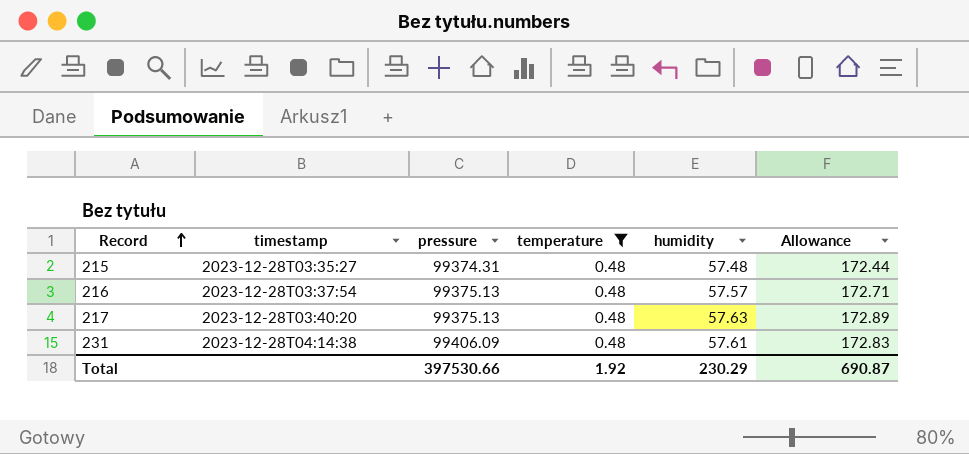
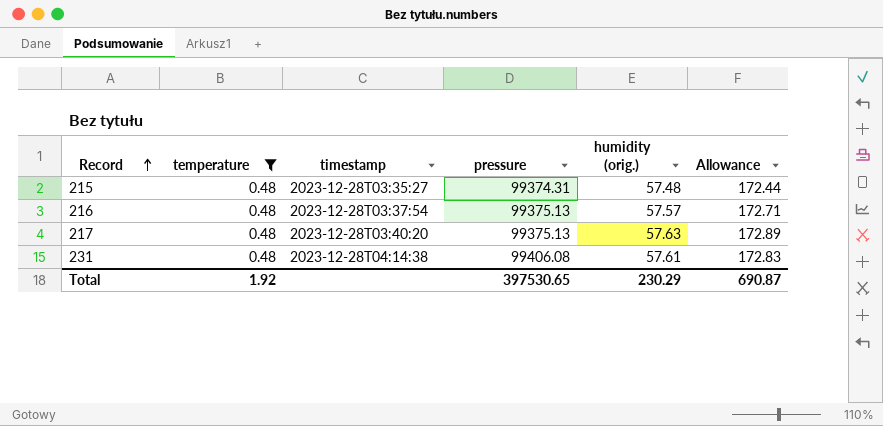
column temperature | position: 4 -> 2
column name: humidity -> humidity (orig.)
231 | pressure: 99406.09 -> 99406.08
Total | pressure: 397530.66 -> 397530.65

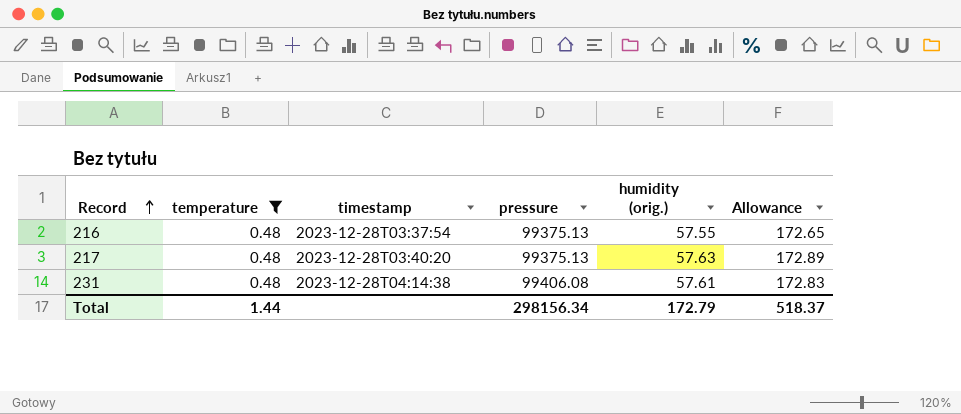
row 215: 0.48 | 2023-12-28T03:35:27 | 99374.31 | 57.48 | 172.44 -> none
216 | humidity (orig.): 57.57 -> 57.55
216 | Allowance: 172.71 -> 172.65
Total | temperature: 1.92 -> 1.44
Total | pressure: 397530.65 -> 298156.34
Total | humidity (orig.): 230.29 -> 172.79
Total | Allowance: 690.87 -> 518.37

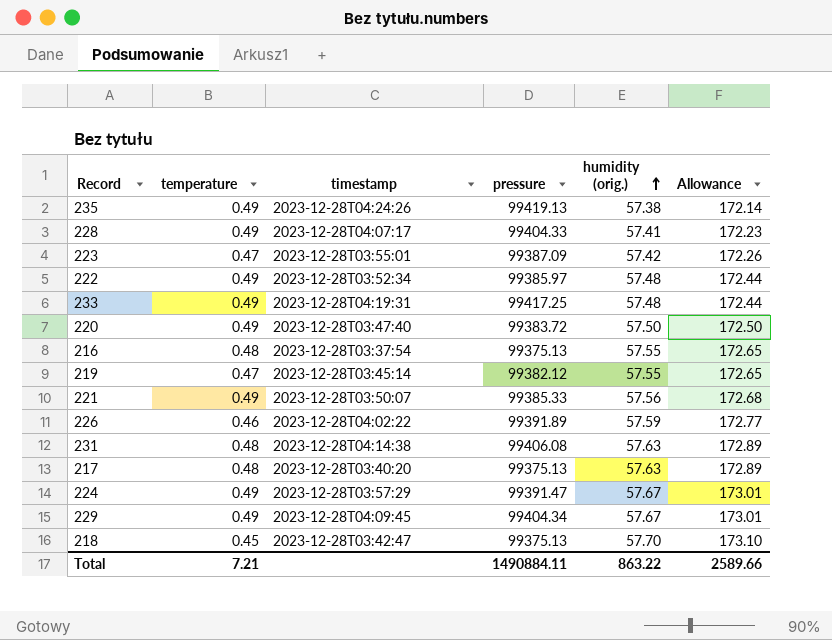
filter: temperature = 0.48 -> none
row order: Record ascending -> humidity (orig.) ascending
231 | humidity (orig.): 57.61 -> 57.63
231 | Allowance: 172.83 -> 172.89
Total | temperature: 1.44 -> 7.21
Total | pressure: 298156.34 -> 1490884.11
Total | humidity (orig.): 172.79 -> 863.22
Total | Allowance: 518.37 -> 2589.66

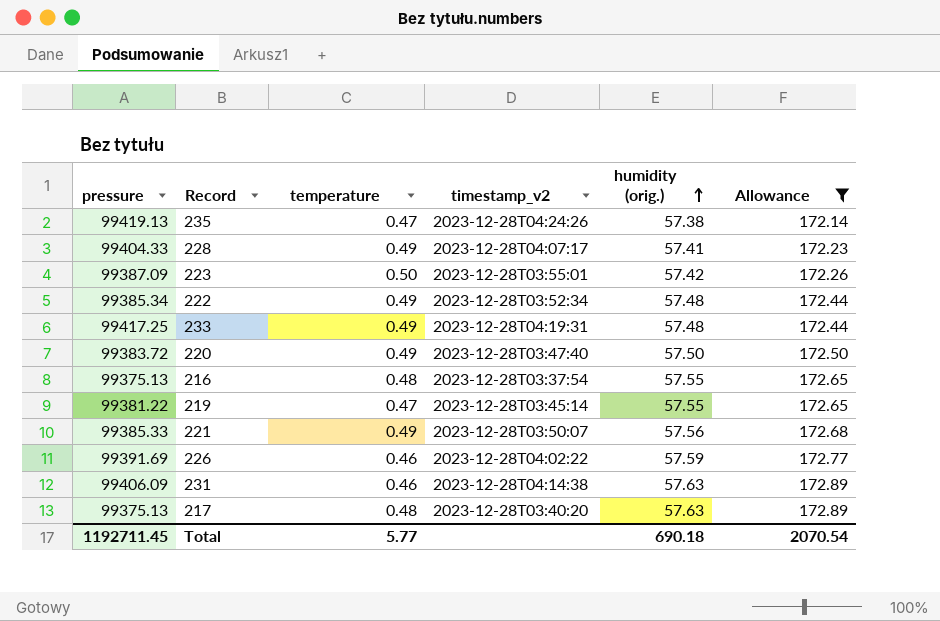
filter: none -> Allowance <= 172.89
column pressure | position: 4 -> 1
column name: timestamp -> timestamp_v2
235 | temperature: 0.49 -> 0.47
223 | temperature: 0.47 -> 0.50
222 | pressure: 99385.97 -> 99385.34
219 | pressure: 99382.12 -> 99381.22
226 | pressure: 99391.89 -> 99391.69
231 | pressure: 99406.08 -> 99406.09
231 | temperature: 0.48 -> 0.46
Total | pressure: 1490884.11 -> 1192711.45
Total | temperature: 7.21 -> 5.77
Total | humidity (orig.): 863.22 -> 690.18
Total | Allowance: 2589.66 -> 2070.54

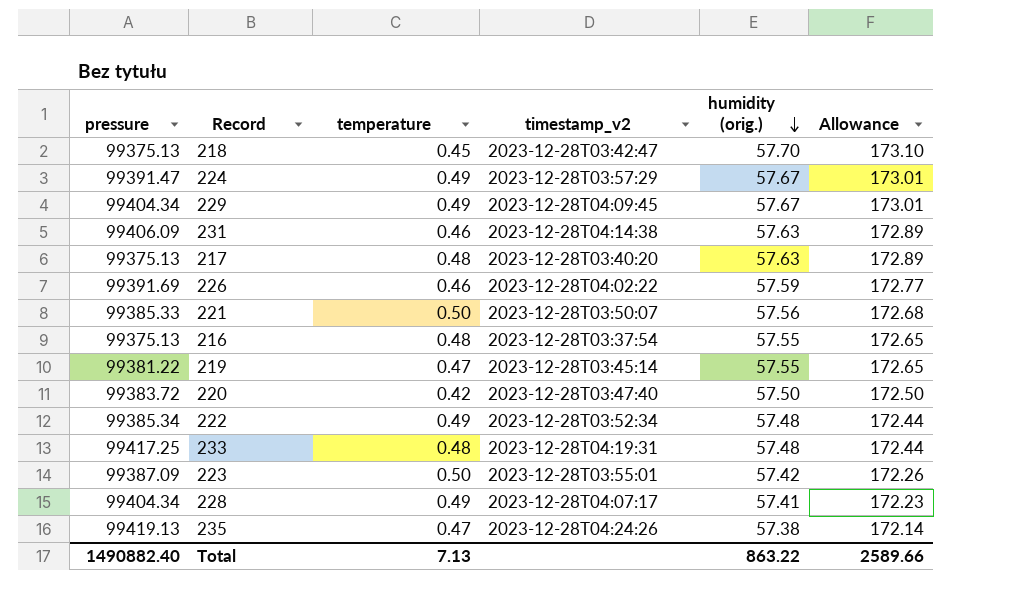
filter: Allowance <= 172.89 -> none
row order: humidity (orig.) ascending -> humidity (orig.) descending
221 | temperature: 0.49 -> 0.50
220 | temperature: 0.49 -> 0.42
233 | temperature: 0.49 -> 0.48
228 | pressure: 99404.33 -> 99404.34
Total | pressure: 1192711.45 -> 1490882.40
Total | temperature: 5.77 -> 7.13
Total | humidity (orig.): 690.18 -> 863.22
Total | Allowance: 2070.54 -> 2589.66

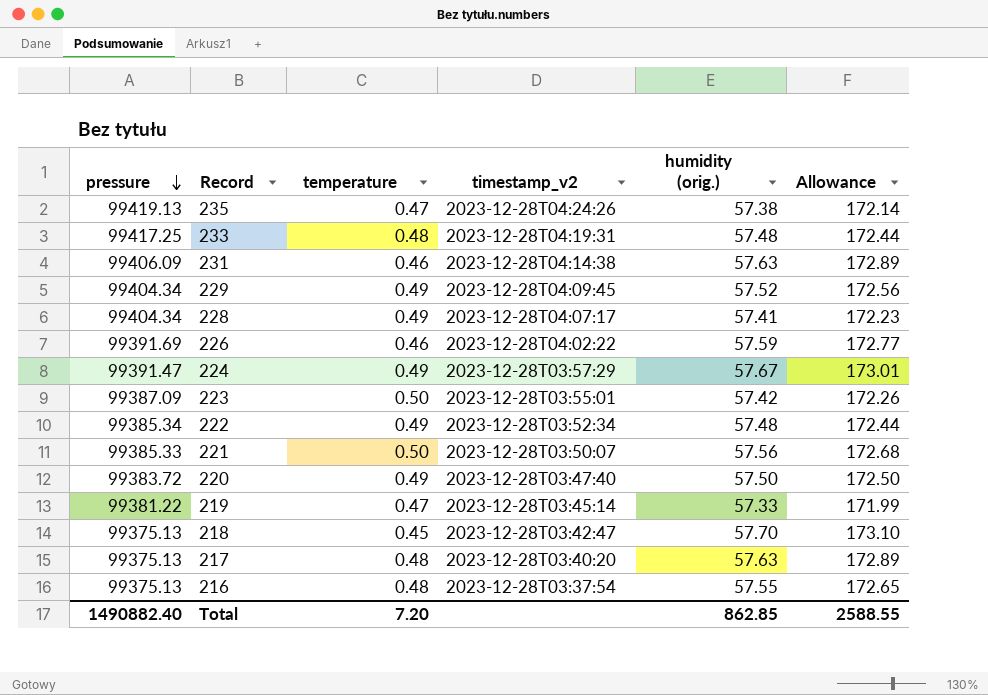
row order: humidity (orig.) descending -> pressure descending
229 | humidity (orig.): 57.67 -> 57.52
229 | Allowance: 173.01 -> 172.56
220 | temperature: 0.42 -> 0.49
219 | humidity (orig.): 57.55 -> 57.33
219 | Allowance: 172.65 -> 171.99
Total | temperature: 7.13 -> 7.20
Total | humidity (orig.): 863.22 -> 862.85
Total | Allowance: 2589.66 -> 2588.55

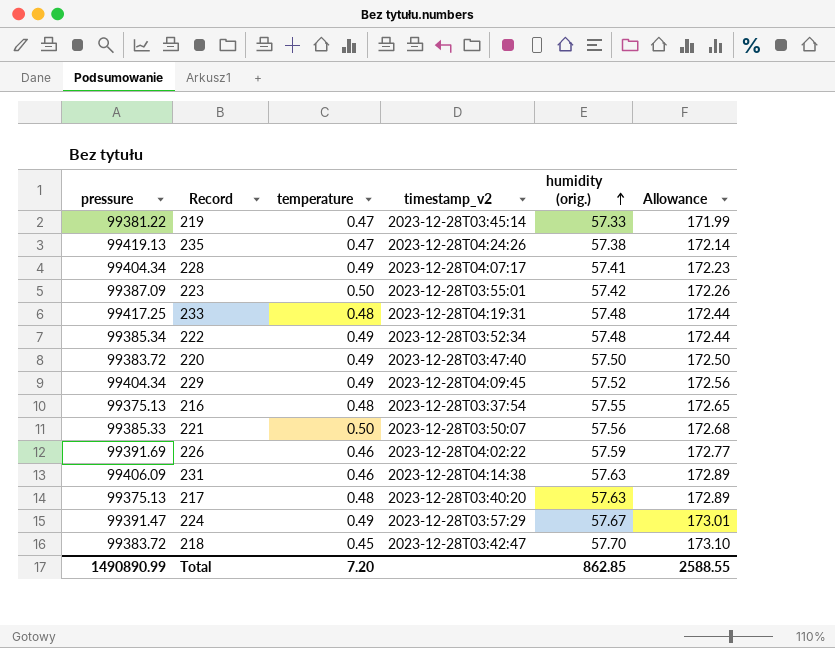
row order: pressure descending -> humidity (orig.) ascending
218 | pressure: 99375.13 -> 99383.72
Total | pressure: 1490882.40 -> 1490890.99

